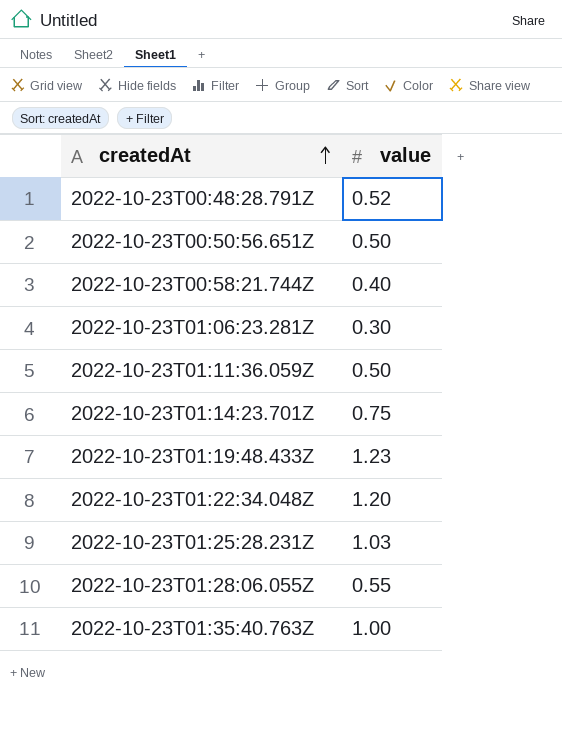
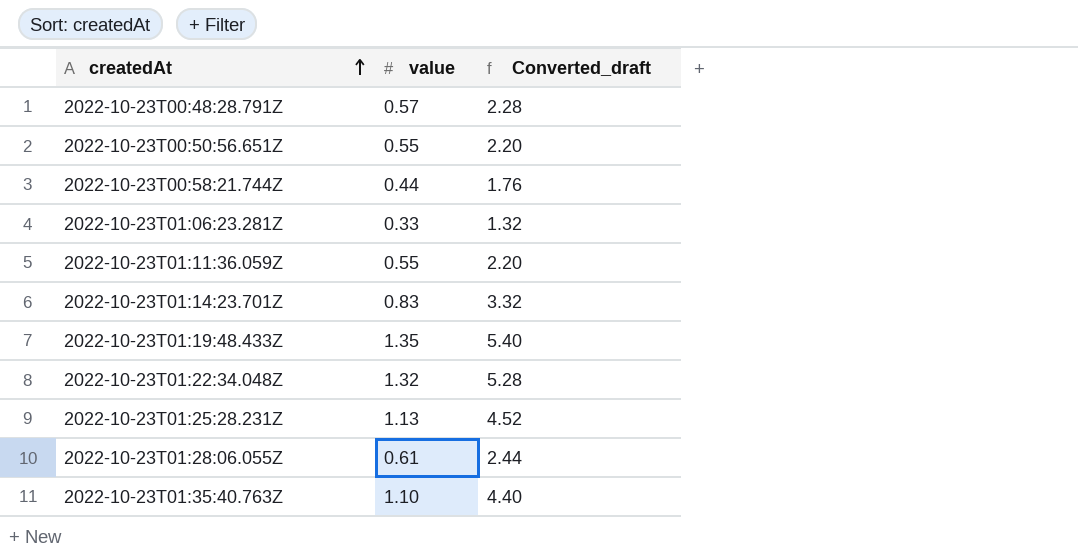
column Converted_draft | formula: none -> [value] * 4
2022-10-23T00:48:28.791Z | value: 0.52 -> 0.57
2022-10-23T00:50:56.651Z | value: 0.50 -> 0.55
2022-10-23T00:58:21.744Z | value: 0.40 -> 0.44
2022-10-23T01:06:23.281Z | value: 0.30 -> 0.33
2022-10-23T01:11:36.059Z | value: 0.50 -> 0.55
2022-10-23T01:14:23.701Z | value: 0.75 -> 0.83
2022-10-23T01:19:48.433Z | value: 1.23 -> 1.35
2022-10-23T01:22:34.048Z | value: 1.20 -> 1.32
2022-10-23T01:25:28.231Z | value: 1.03 -> 1.13
2022-10-23T01:28:06.055Z | value: 0.55 -> 0.61
2022-10-23T01:35:40.763Z | value: 1.00 -> 1.10

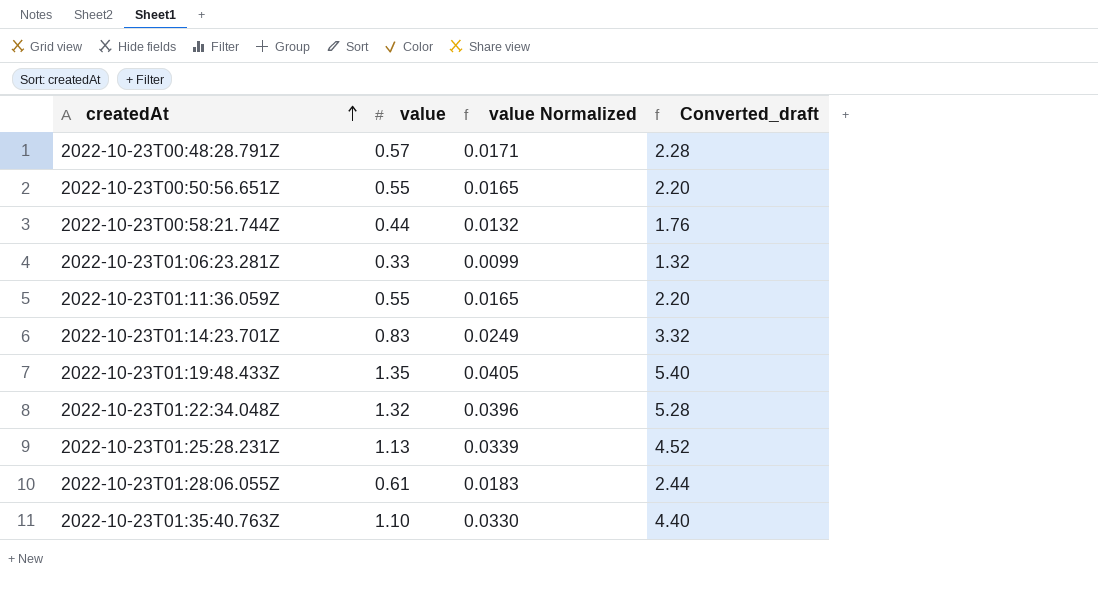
column value Normalized | formula: none -> [value] * 0.03

